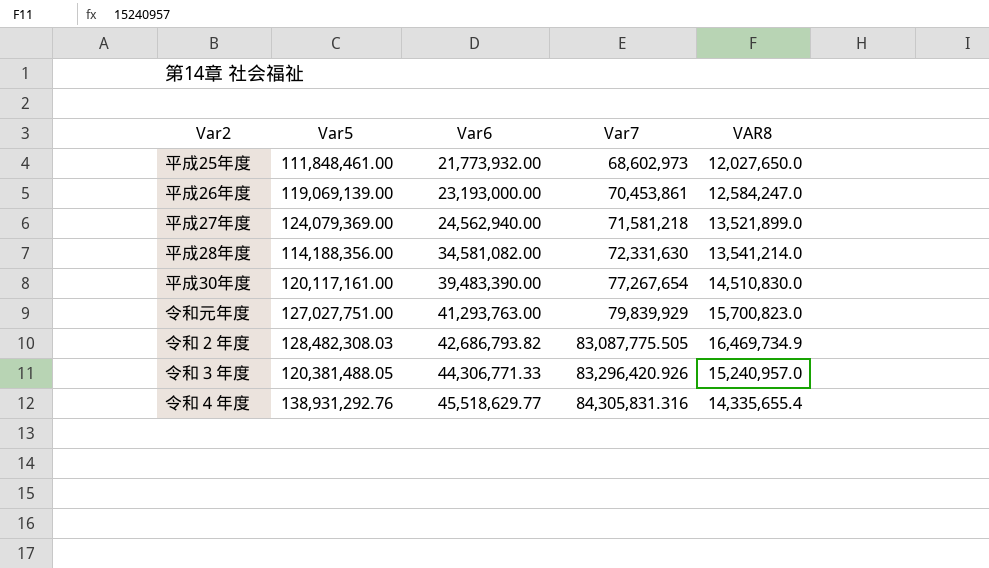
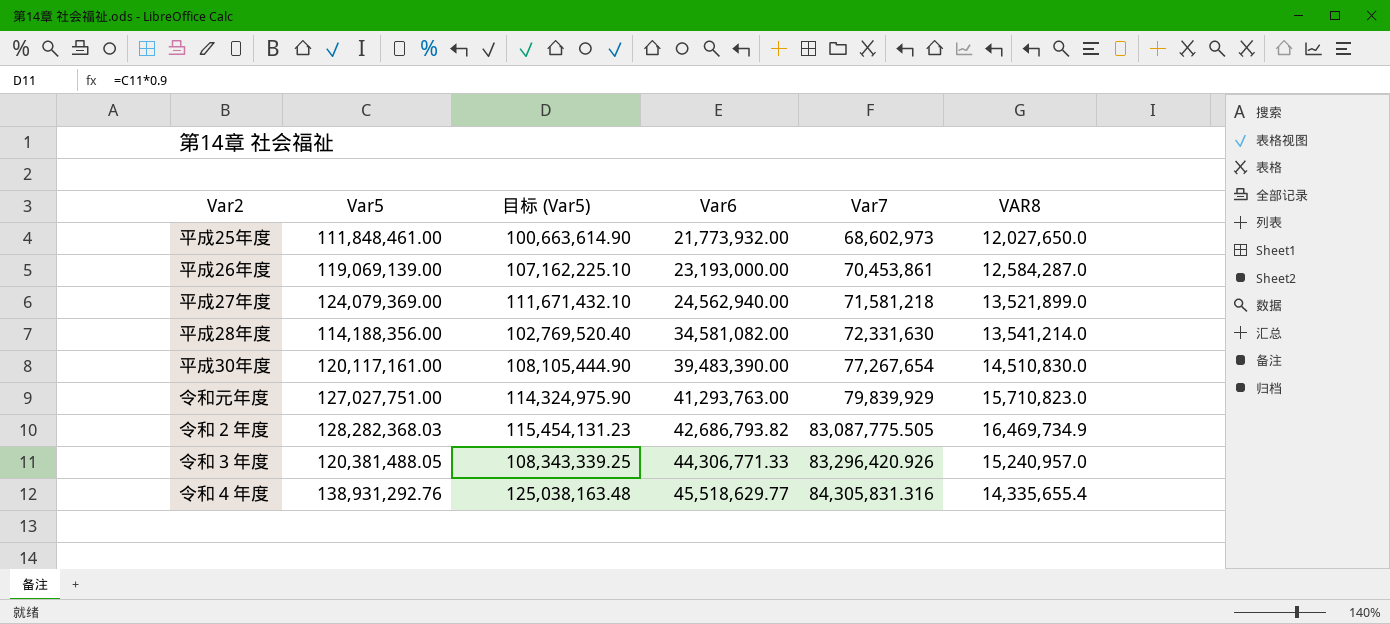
column 目标 (Var5) | formula: none -> [Var5] * 0.9
平成26年度 | VAR8: 12,584,247.0 -> 12,584,287.0
令和元年度 | VAR8: 15,700,823.0 -> 15,710,823.0
令和２年度 | Var5: 128,482,308.03 -> 128,282,368.03

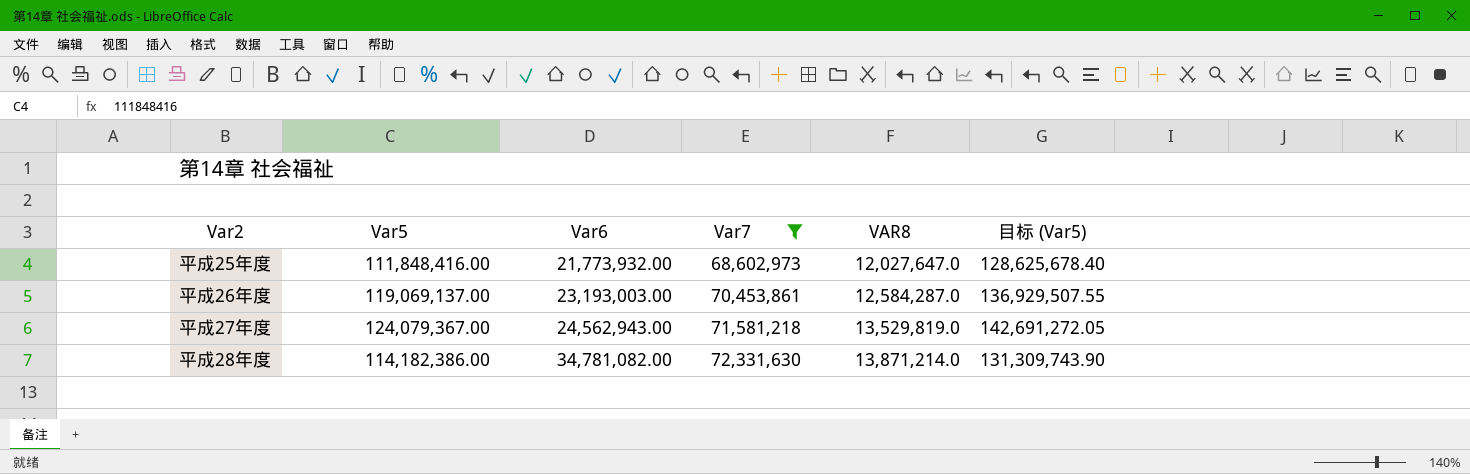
filter: none -> Var7 <= 72,331,630
column 目标 (Var5) | formula: [Var5] * 0.9 -> [Var5] * 1.15
column 目标 (Var5) | position: 3 -> 6
平成25年度 | Var5: 111,848,461.00 -> 111,848,416.00
平成25年度 | VAR8: 12,027,650.0 -> 12,027,647.0
平成26年度 | Var5: 119,069,139.00 -> 119,069,137.00
平成26年度 | Var6: 23,193,000.00 -> 23,193,003.00
平成27年度 | Var5: 124,079,369.00 -> 124,079,367.00
平成27年度 | Var6: 24,562,940.00 -> 24,562,943.00
平成27年度 | VAR8: 13,521,899.0 -> 13,529,819.0
平成28年度 | Var5: 114,188,356.00 -> 114,182,386.00
平成28年度 | Var6: 34,581,082.00 -> 34,781,082.00
平成28年度 | VAR8: 13,541,214.0 -> 13,871,214.0

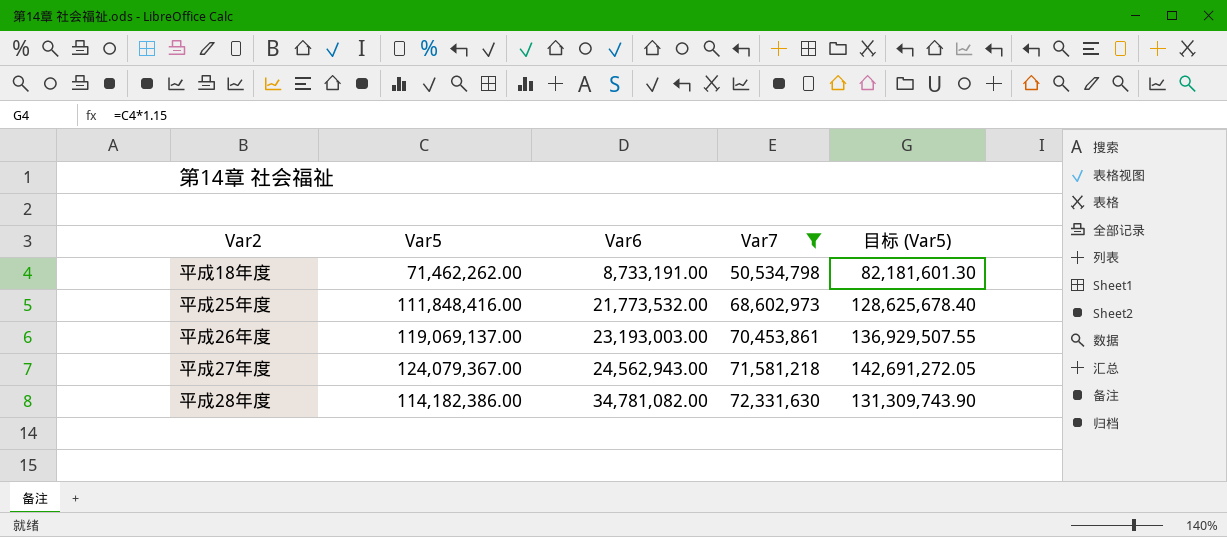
column VAR8 | position: 5 -> none
row 平成18年度: none -> 71,462,262.00 | 8,733,191.00 | 50,534,798 | 82,181,601.30
平成25年度 | Var6: 21,773,932.00 -> 21,773,532.00

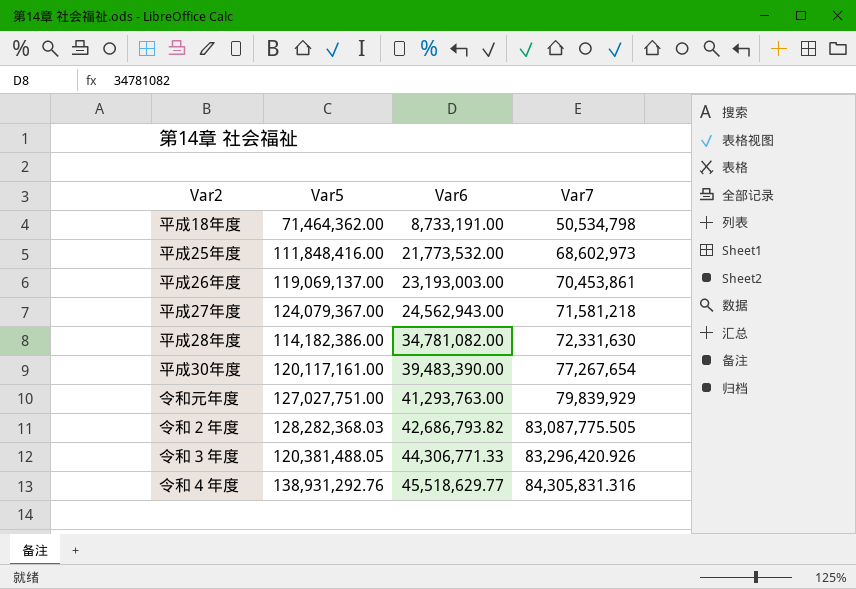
filter: Var7 <= 72,331,630 -> none
column 目标 (Var5) | formula: [Var5] * 1.15 -> none
平成18年度 | Var5: 71,462,262.00 -> 71,464,362.00

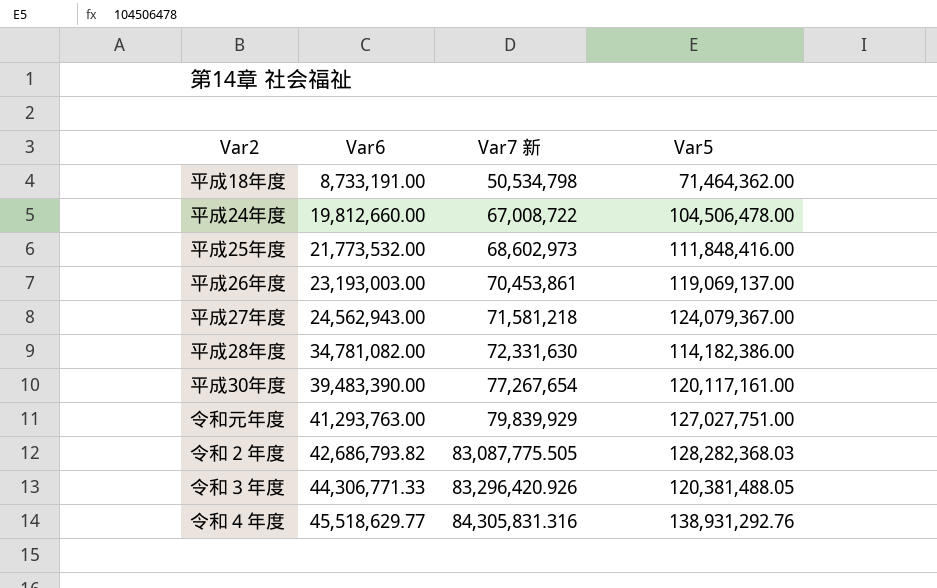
column name: Var7 -> Var7 新
column Var5 | position: 2 -> 4
row 平成24年度: none -> 19,812,660.00 | 67,008,722 | 104,506,478.00

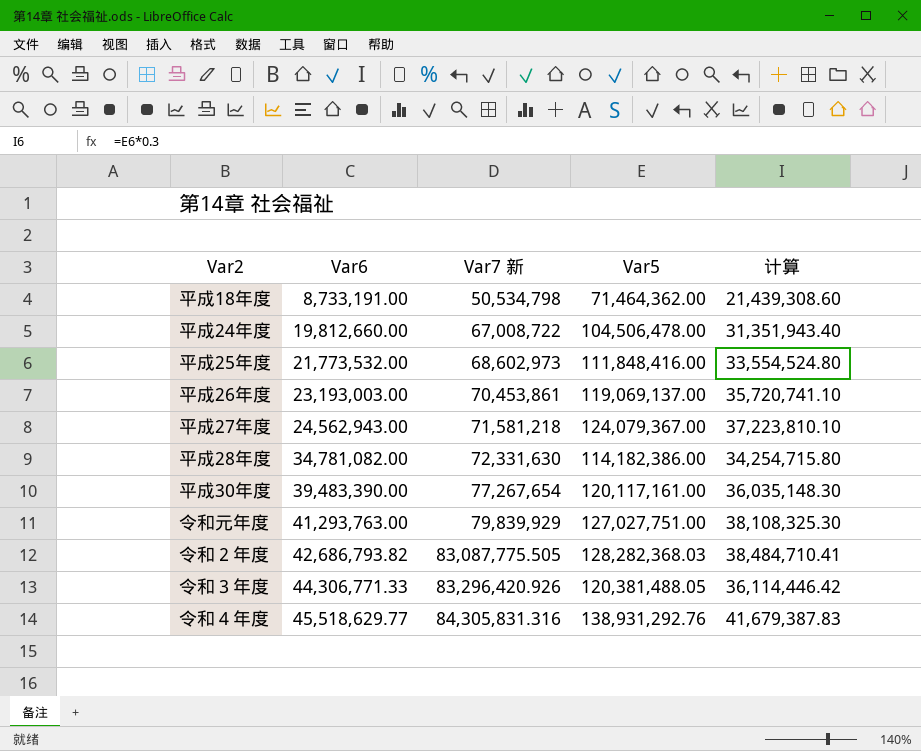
column 计算 | formula: none -> [Var5] * 0.3

